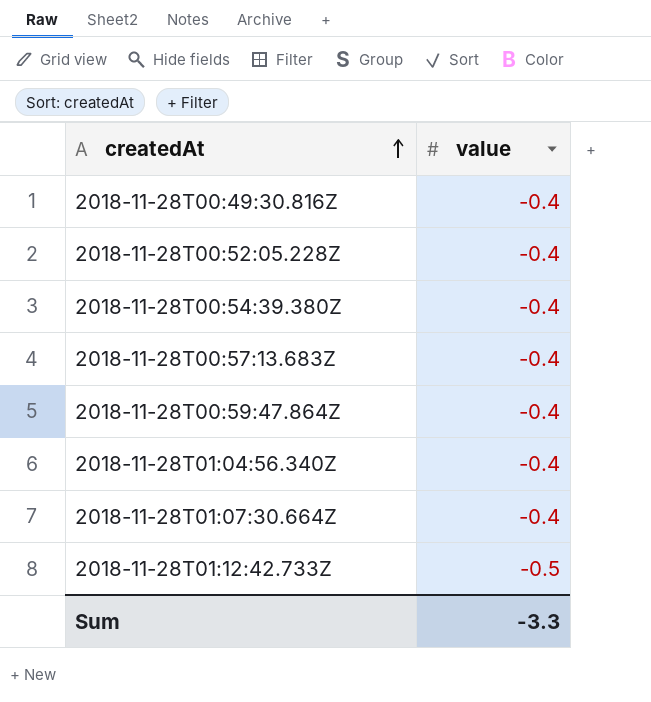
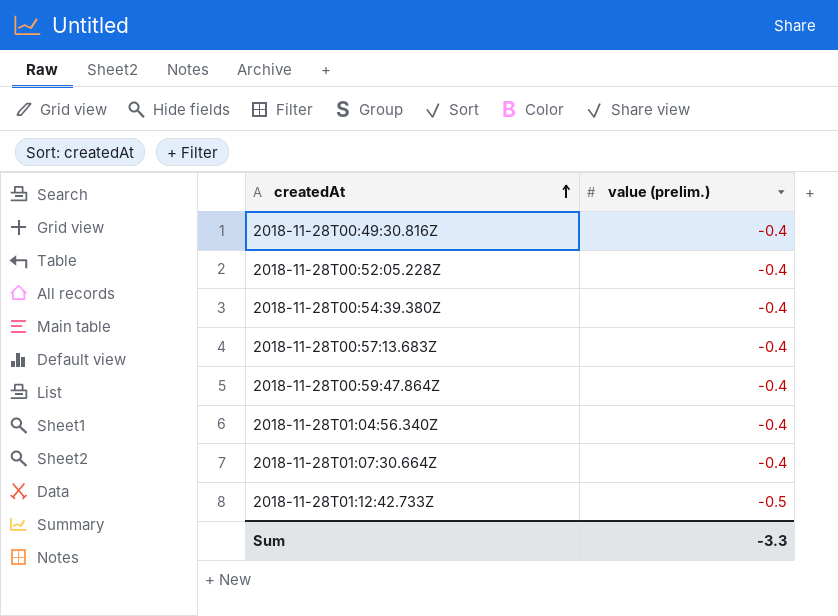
column name: value -> value (prelim.)

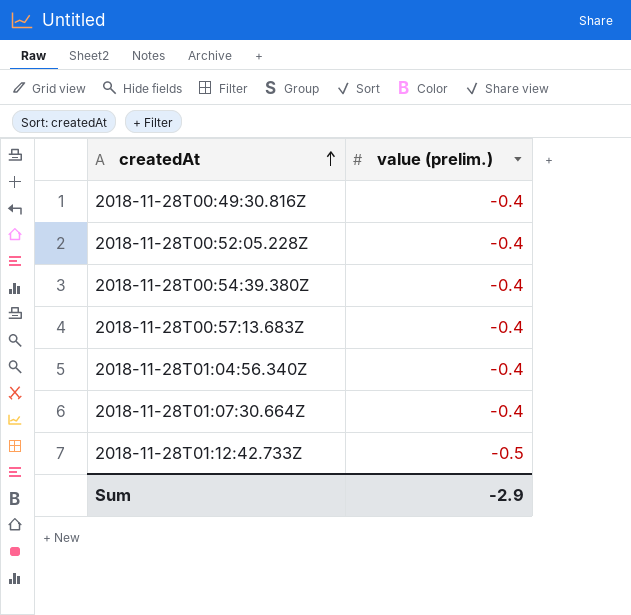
row 2018-11-28T00:59:47.864Z: -0.4 -> none
Sum | value (prelim.): -3.3 -> -2.9

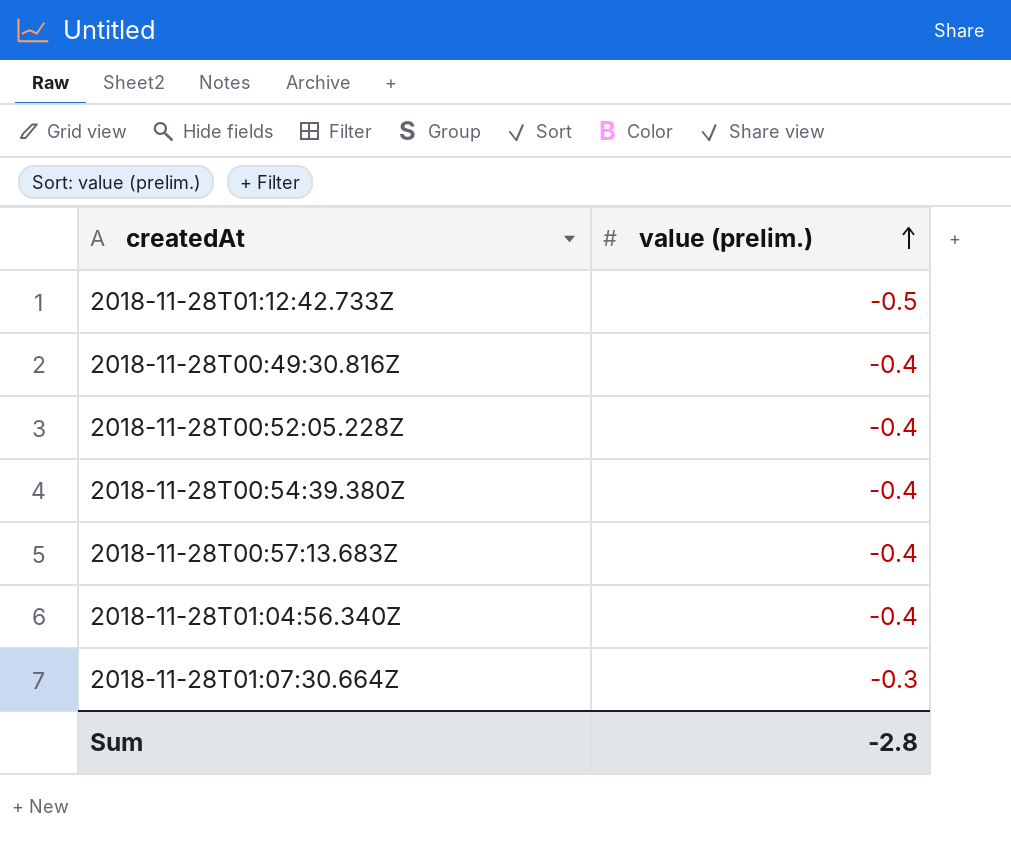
row order: createdAt ascending -> value (prelim.) ascending
2018-11-28T01:07:30.664Z | value (prelim.): -0.4 -> -0.3
Sum | value (prelim.): -2.9 -> -2.8

